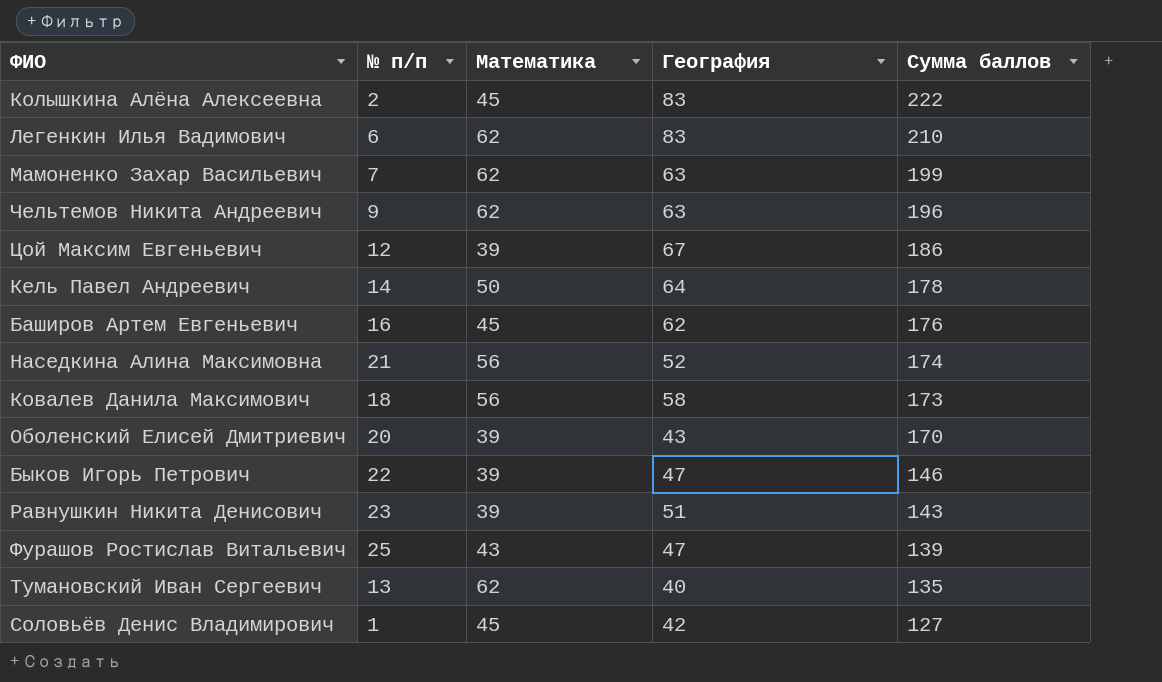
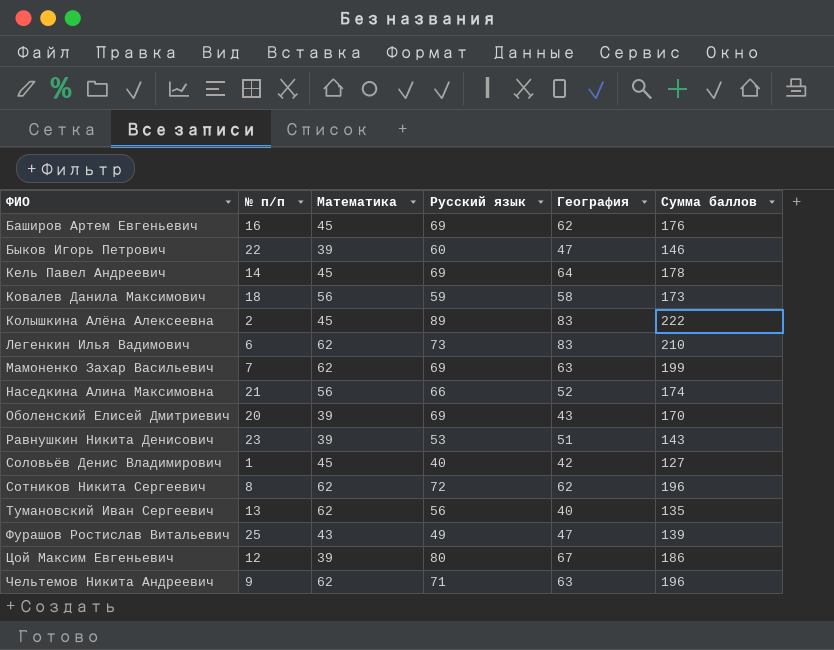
row order: Сумма баллов descending -> ФИО ascending
column Русский язык | position: none -> 4
Кель Павел Андреевич | Математика: 50 -> 45
row Сотников Никита Сергеевич: none -> 8 | 62 | 72 | 62 | 196

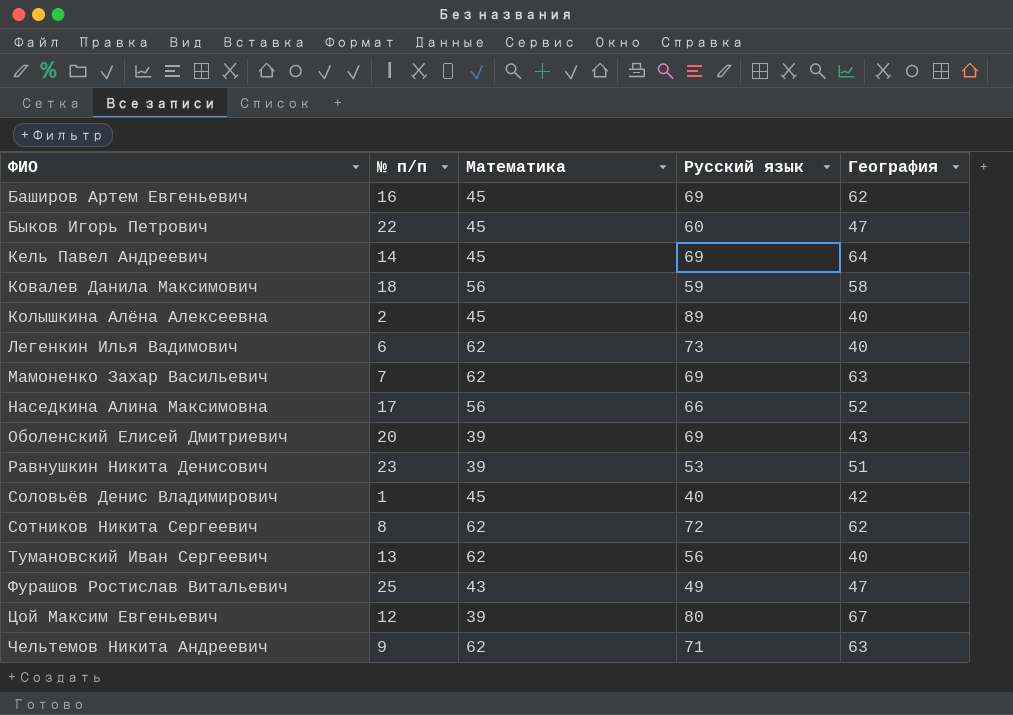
column Сумма баллов | position: 6 -> none
Быков Игорь Петрович | Математика: 39 -> 45
Колышкина Алёна Алексеевна | География: 83 -> 40
Легенкин Илья Вадимович | География: 83 -> 40
Наседкина Алина Максимовна | № п/п: 21 -> 17

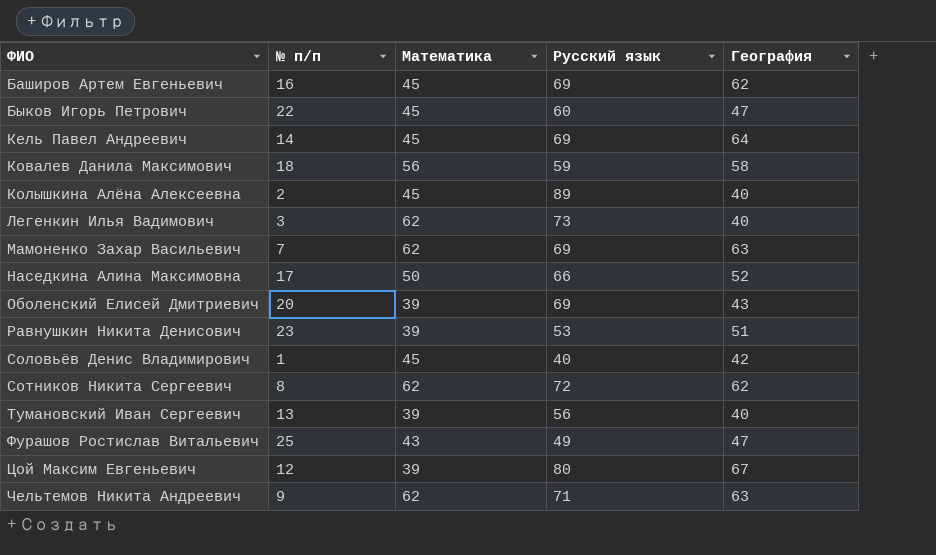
Легенкин Илья Вадимович | № п/п: 6 -> 3
Наседкина Алина Максимовна | Математика: 56 -> 50
Тумановский Иван Сергеевич | Математика: 62 -> 39

